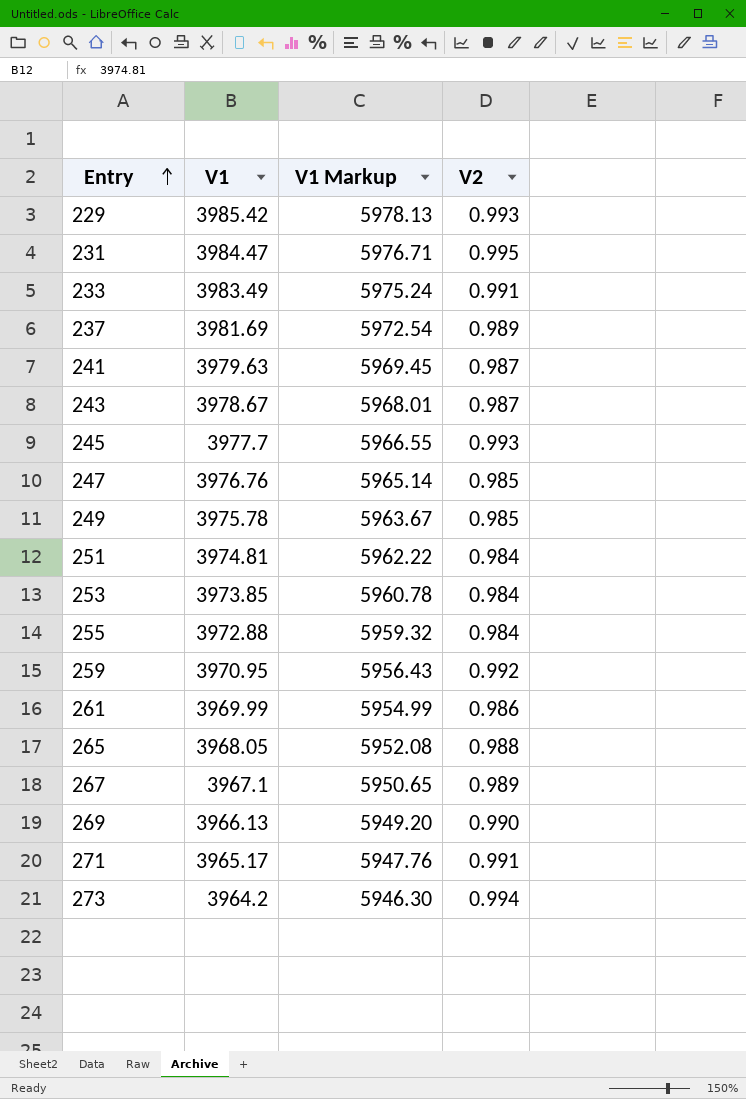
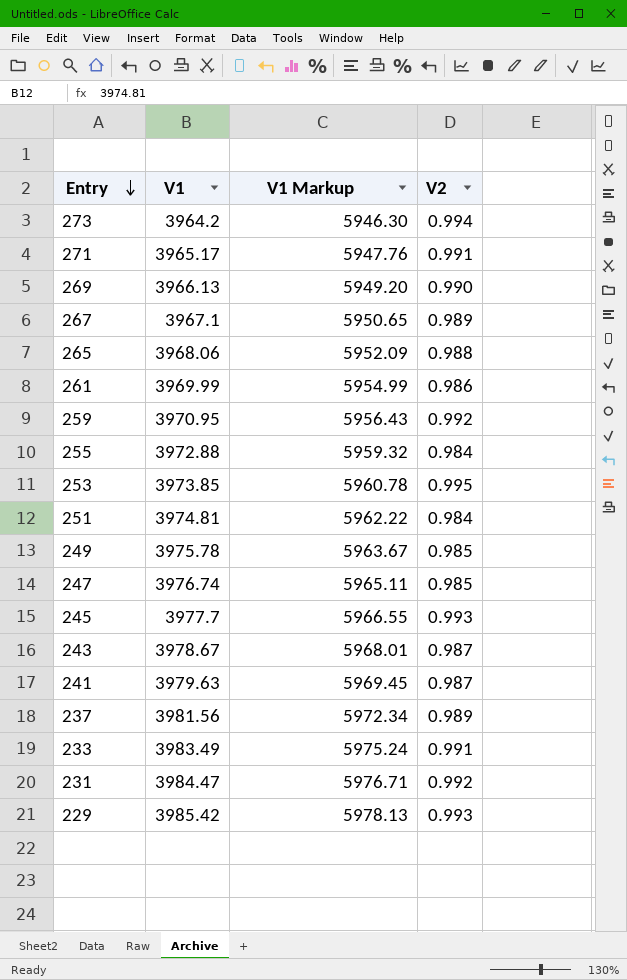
row order: Entry ascending -> Entry descending
265 | V1: 3968.05 -> 3968.06
265 | V1 Markup: 5952.08 -> 5952.09
253 | V2: 0.984 -> 0.995
247 | V1: 3976.76 -> 3976.74
247 | V1 Markup: 5965.14 -> 5965.11
237 | V1: 3981.69 -> 3981.56
237 | V1 Markup: 5972.54 -> 5972.34
231 | V2: 0.995 -> 0.992

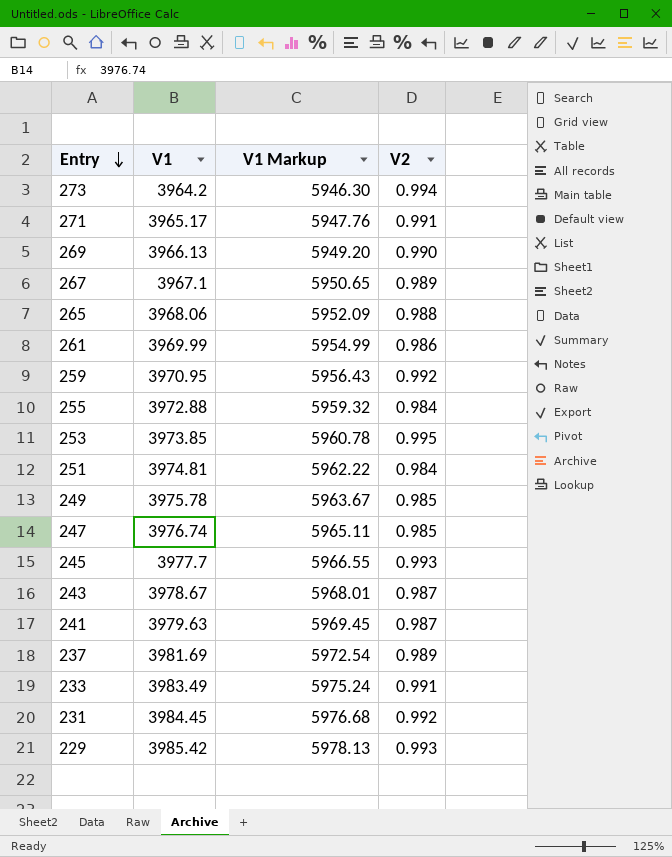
237 | V1: 3981.56 -> 3981.69
237 | V1 Markup: 5972.34 -> 5972.54
231 | V1: 3984.47 -> 3984.45
231 | V1 Markup: 5976.71 -> 5976.68

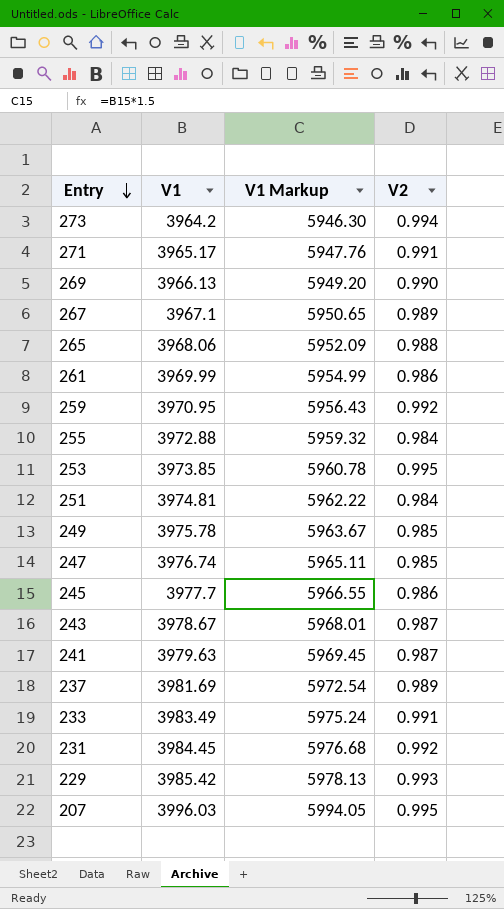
245 | V2: 0.993 -> 0.986
row 207: none -> 3996.03 | 5994.05 | 0.995

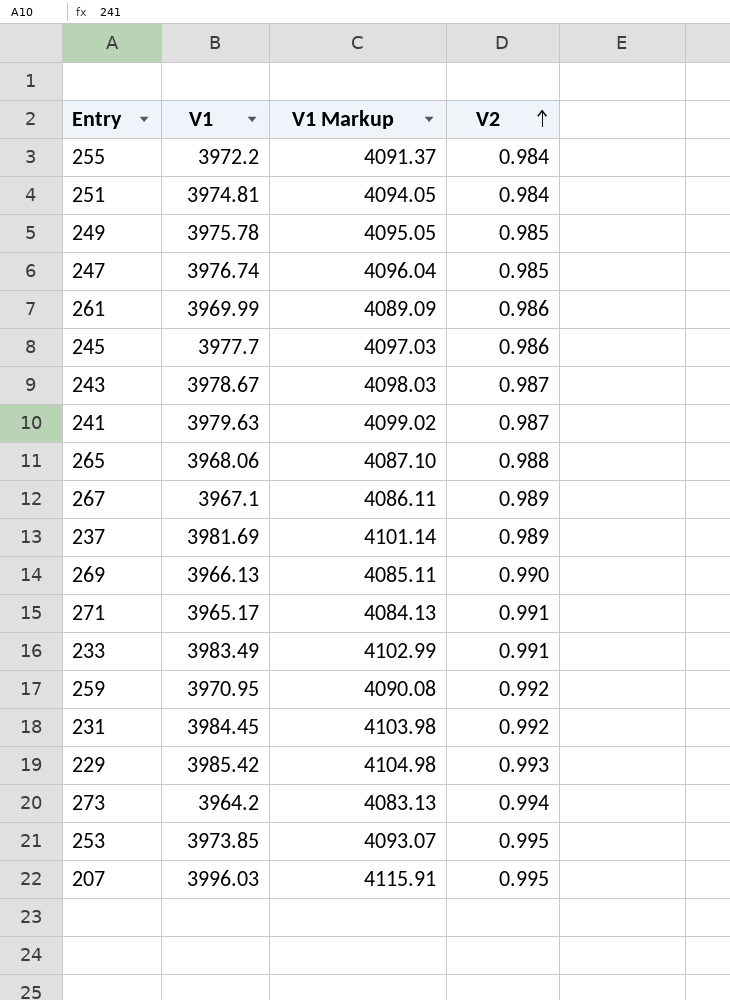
row order: Entry descending -> V2 ascending
column V1 Markup | formula: [V1] * 1.5 -> [V1] * 1.03
255 | V1: 3972.88 -> 3972.2

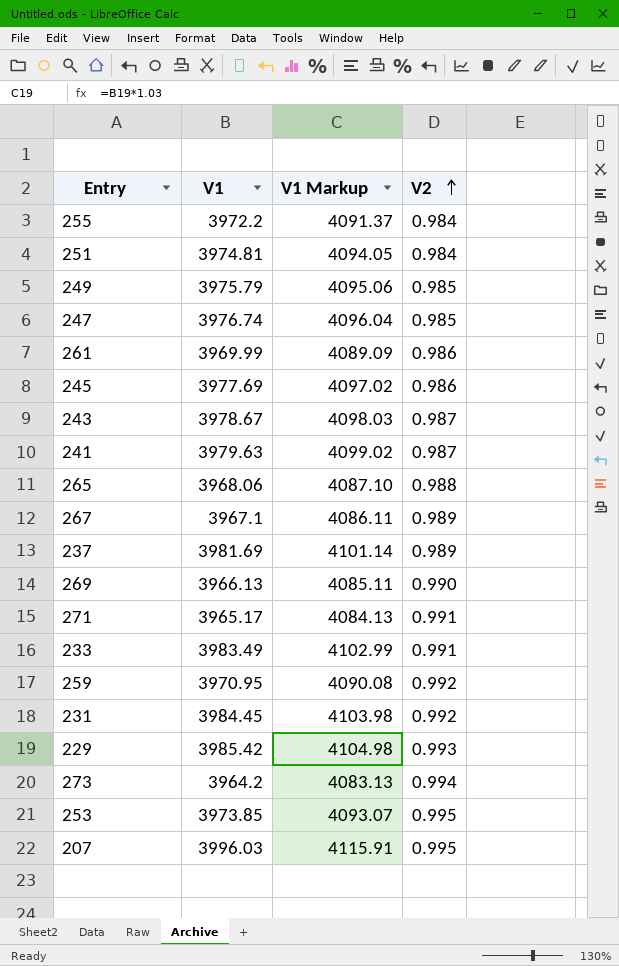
249 | V1: 3975.78 -> 3975.79
249 | V1 Markup: 4095.05 -> 4095.06
245 | V1: 3977.7 -> 3977.69
245 | V1 Markup: 4097.03 -> 4097.02

